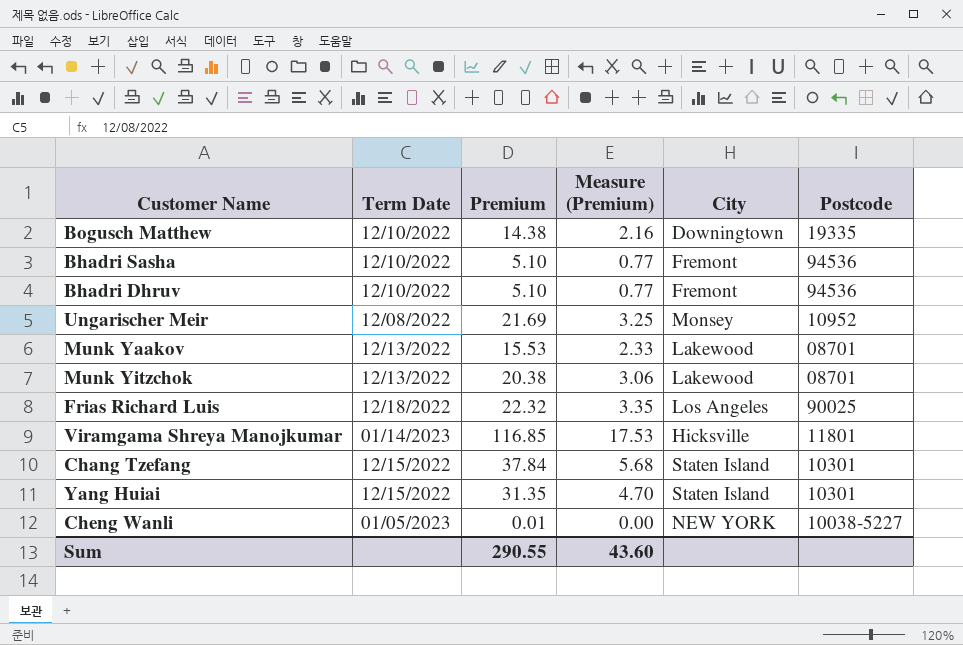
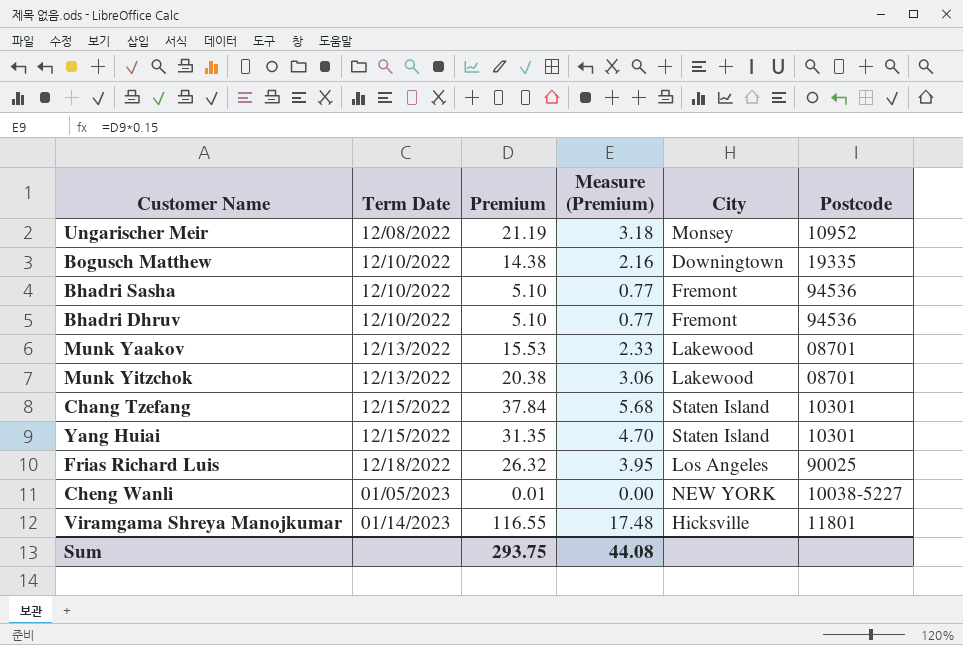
row order: none -> Term Date ascending
Ungarischer Meir | Premium: 21.69 -> 21.19
Ungarischer Meir | Measure (Premium): 3.25 -> 3.18
Frias Richard Luis | Premium: 22.32 -> 26.32
Frias Richard Luis | Measure (Premium): 3.35 -> 3.95
Viramgama Shreya Manojkumar | Premium: 116.85 -> 116.55
Viramgama Shreya Manojkumar | Measure (Premium): 17.53 -> 17.48
Sum | Premium: 290.55 -> 293.75
Sum | Measure (Premium): 43.60 -> 44.08

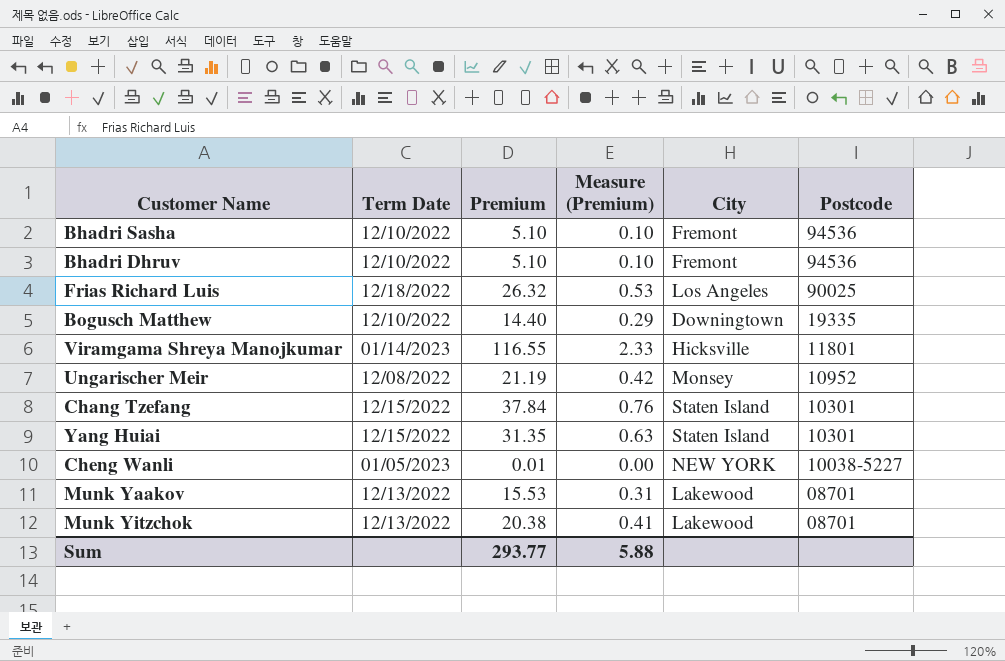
row order: Term Date ascending -> Postcode descending
column Measure (Premium) | formula: [Premium] * 0.15 -> [Premium] * 0.02
Bogusch Matthew | Premium: 14.38 -> 14.40
Sum | Premium: 293.75 -> 293.77
Sum | Measure (Premium): 44.08 -> 5.88

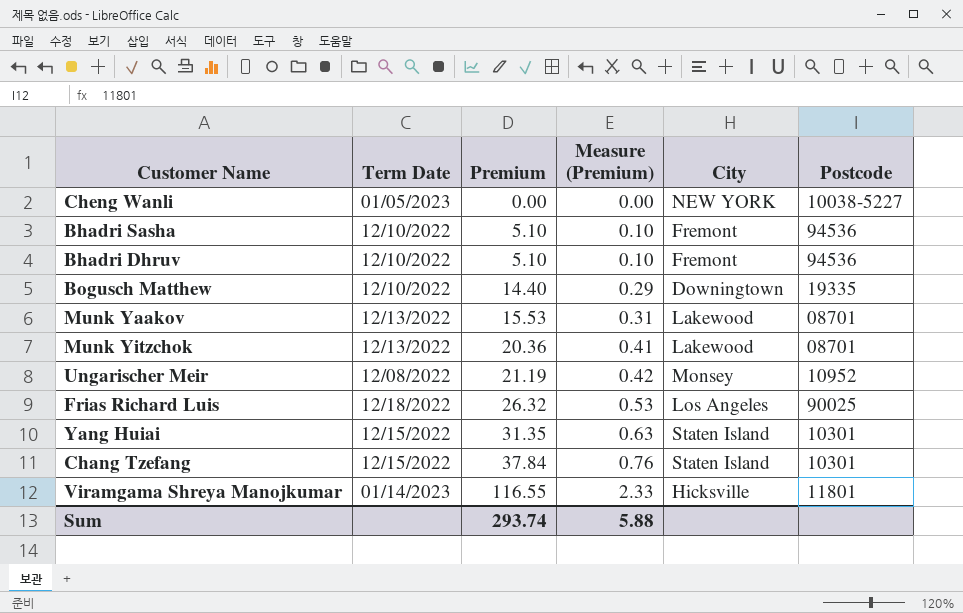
row order: Postcode descending -> Premium ascending
Cheng Wanli | Premium: 0.01 -> 0.00
Munk Yitzchok | Premium: 20.38 -> 20.36
Sum | Premium: 293.77 -> 293.74

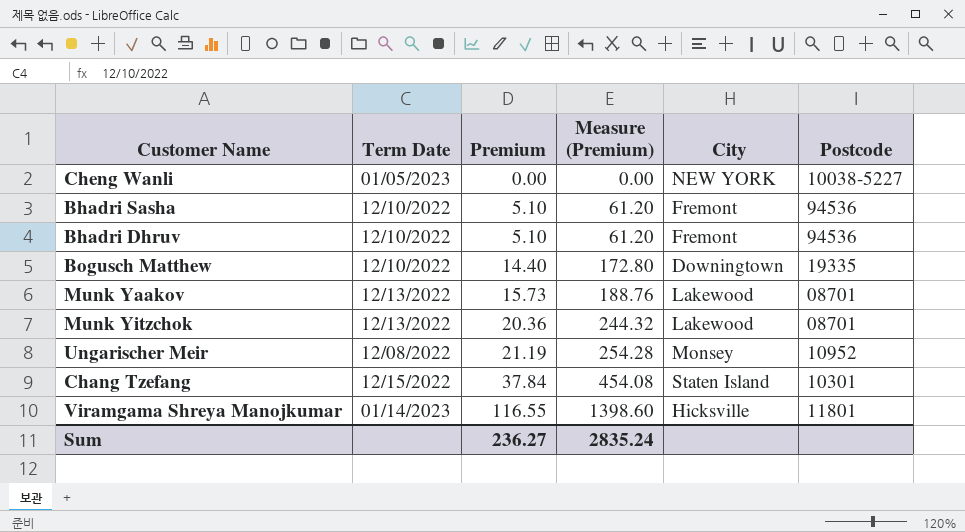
column Measure (Premium) | formula: [Premium] * 0.02 -> [Premium] * 12
row Frias Richard Luis: 12/18/2022 | 26.32 | 0.53 | Los Angeles | 90025 -> none
row Yang Huiai: 12/15/2022 | 31.35 | 0.63 | Staten Island | 10301 -> none
Munk Yaakov | Premium: 15.53 -> 15.73
Sum | Premium: 293.74 -> 236.27
Sum | Measure (Premium): 5.88 -> 2835.24

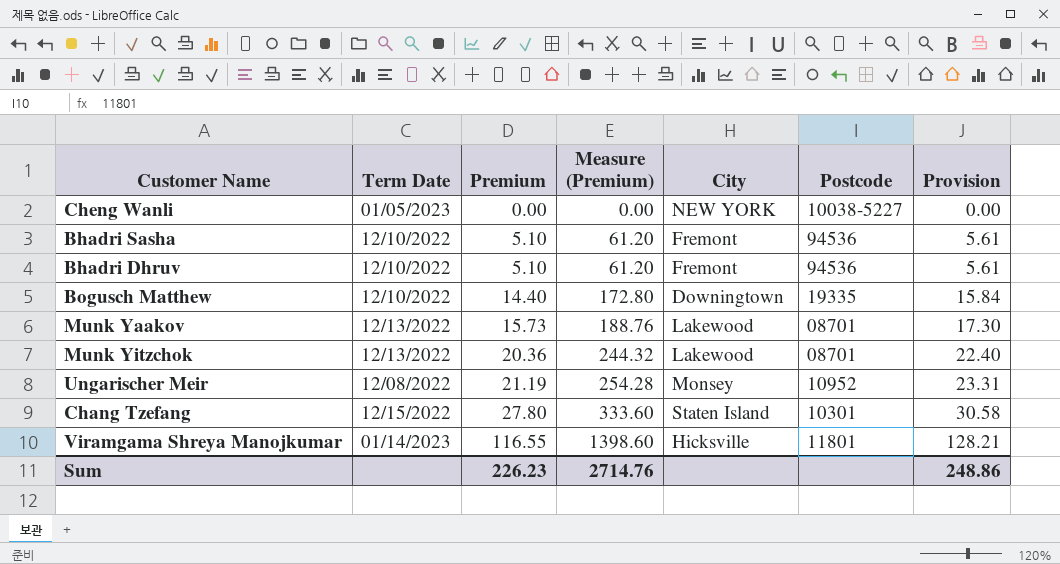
column Provision | formula: none -> [Premium] * 1.1
Chang Tzefang | Premium: 37.84 -> 27.80
Chang Tzefang | Measure (Premium): 454.08 -> 333.60
Sum | Premium: 236.27 -> 226.23
Sum | Measure (Premium): 2835.24 -> 2714.76

